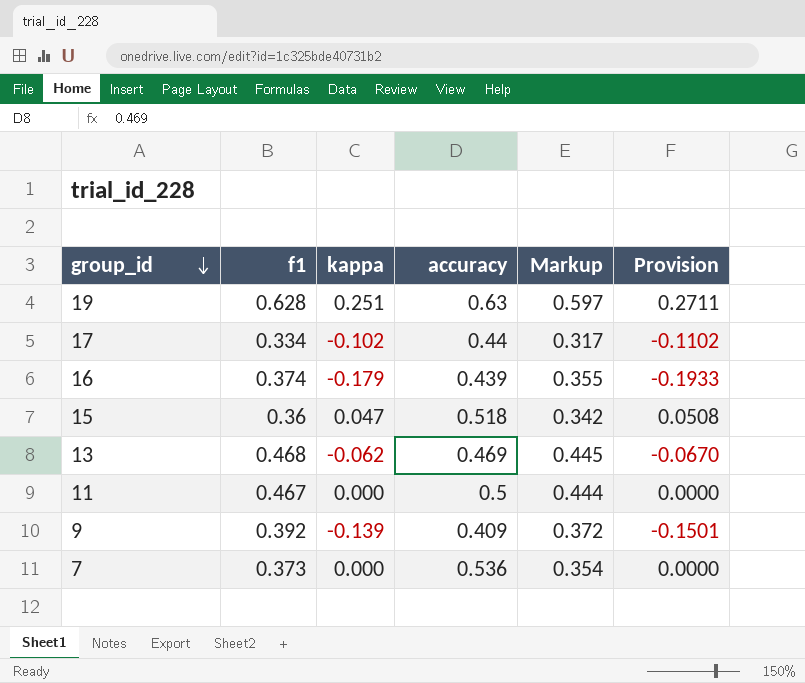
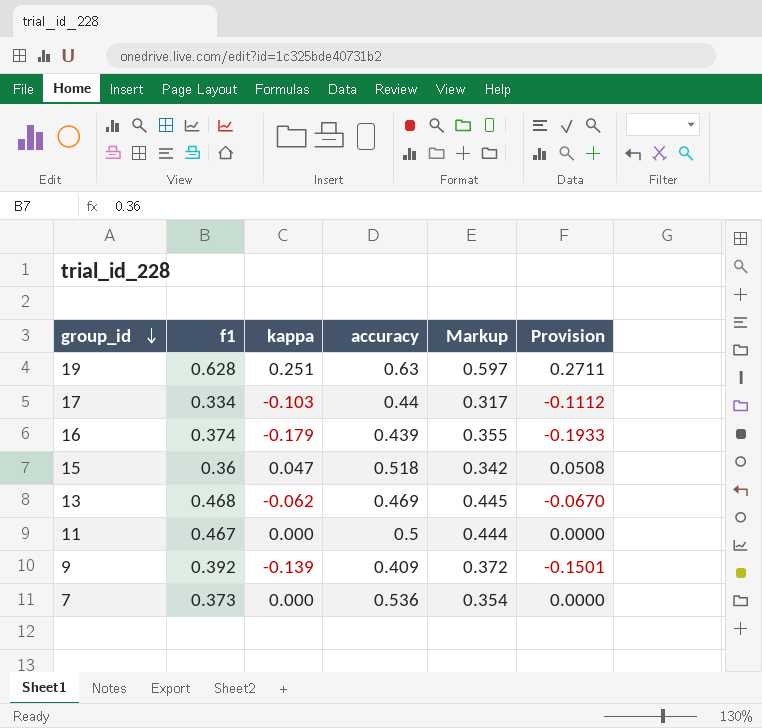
17 | kappa: -0.102 -> -0.103
17 | Provision: -0.1102 -> -0.1112

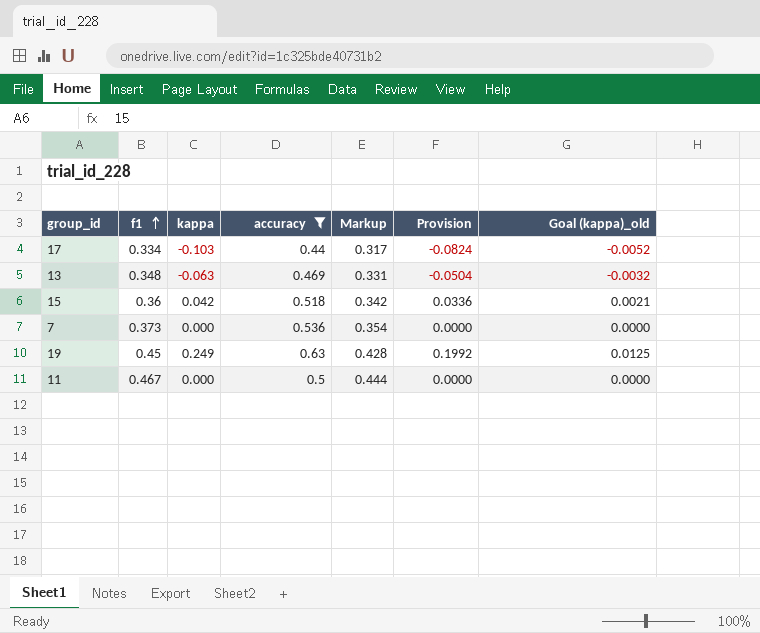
filter: none -> accuracy >= 0.44
row order: group_id descending -> f1 ascending
column Provision | formula: [kappa] * 1.08 -> [kappa] * 0.8
column Goal (kappa)_old | formula: none -> [kappa] * 0.05
13 | f1: 0.468 -> 0.348
13 | kappa: -0.062 -> -0.063
13 | Markup: 0.445 -> 0.331
15 | kappa: 0.047 -> 0.042
19 | f1: 0.628 -> 0.45
19 | kappa: 0.251 -> 0.249
19 | Markup: 0.597 -> 0.428

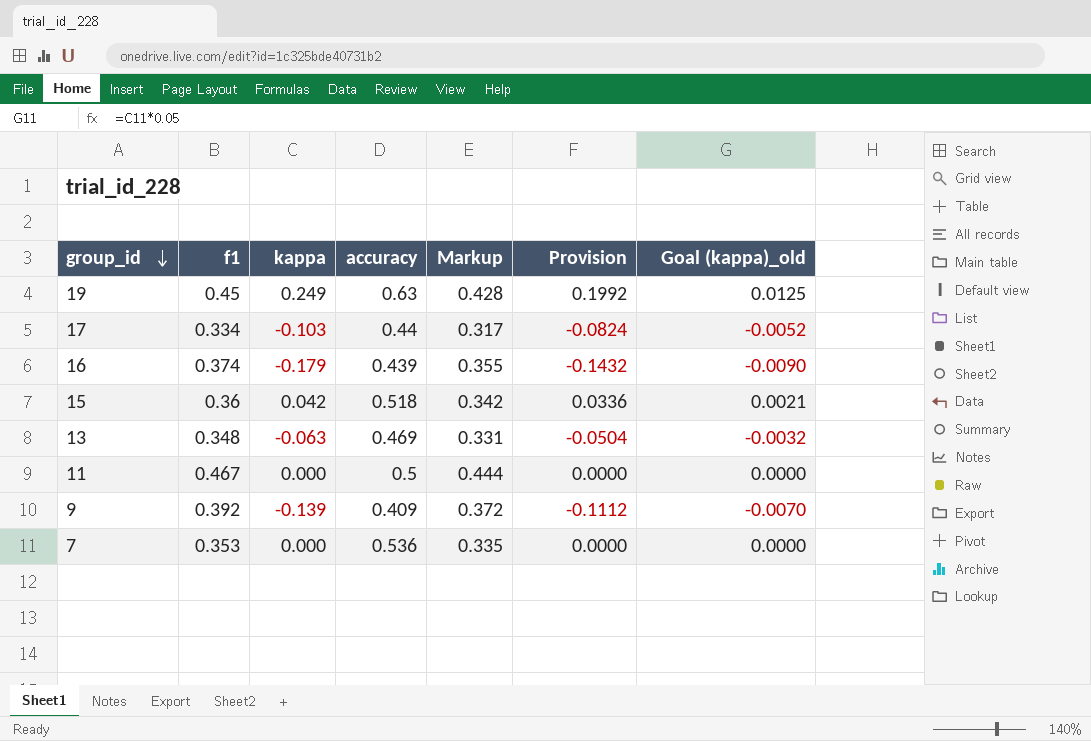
filter: accuracy >= 0.44 -> none
row order: f1 ascending -> group_id descending
7 | f1: 0.373 -> 0.353
7 | Markup: 0.354 -> 0.335

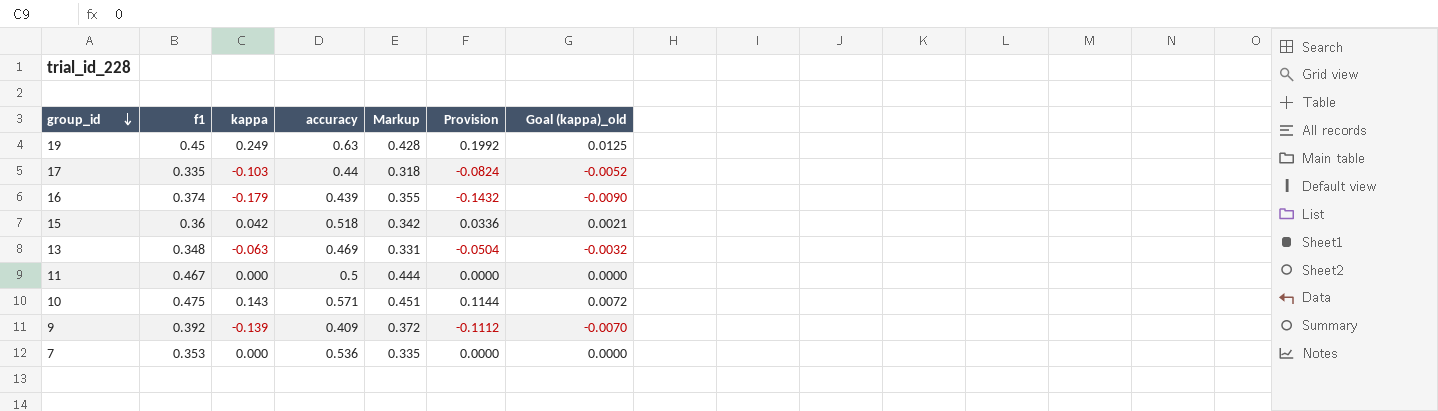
17 | f1: 0.334 -> 0.335
17 | Markup: 0.317 -> 0.318
row 10: none -> 0.475 | 0.143 | 0.571 | 0.451 | 0.1144 | 0.0072

